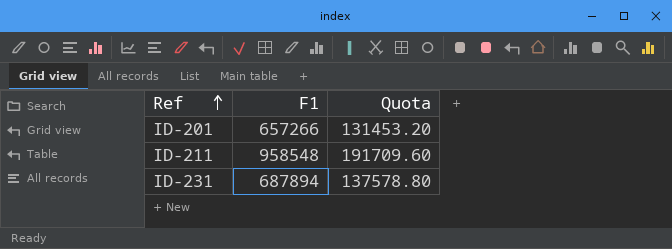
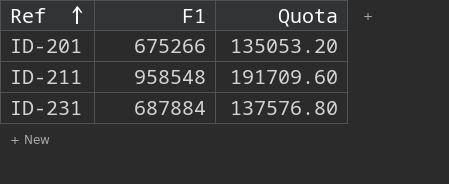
ID-201 | F1: 657266 -> 675266
ID-201 | Quota: 131453.20 -> 135053.20
ID-231 | F1: 687894 -> 687884
ID-231 | Quota: 137578.80 -> 137576.80

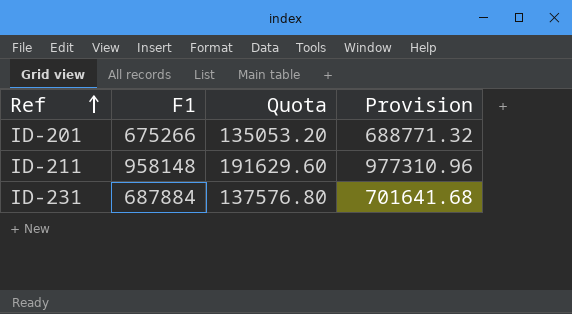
column Provision | formula: none -> [F1] * 1.02
ID-211 | F1: 958548 -> 958148
ID-211 | Quota: 191709.60 -> 191629.60

